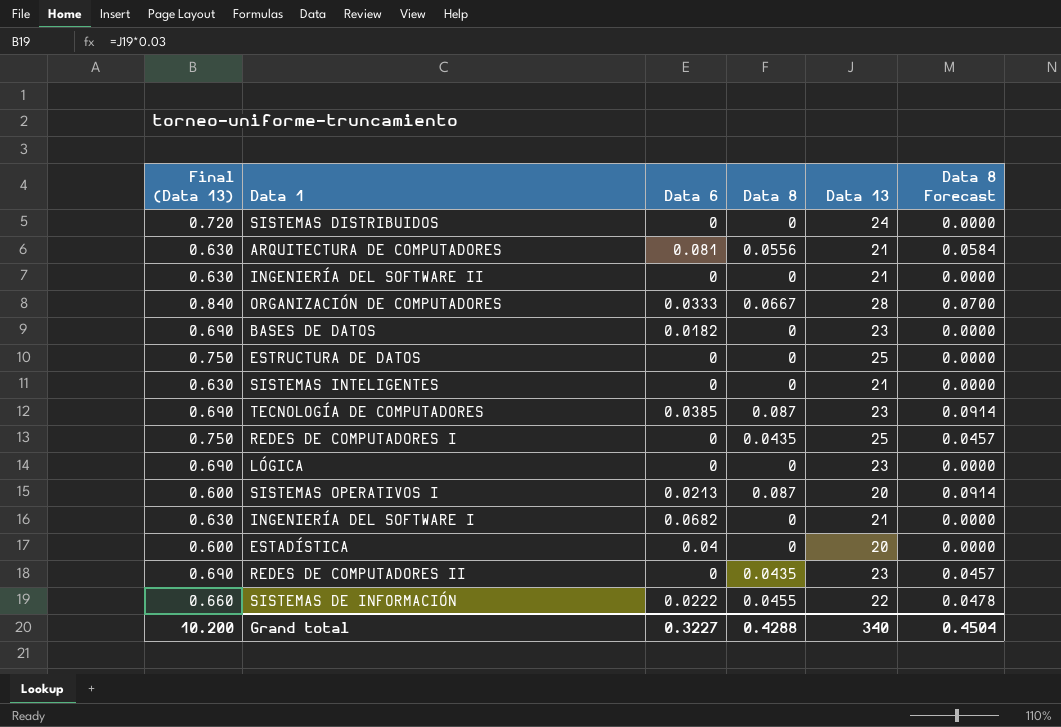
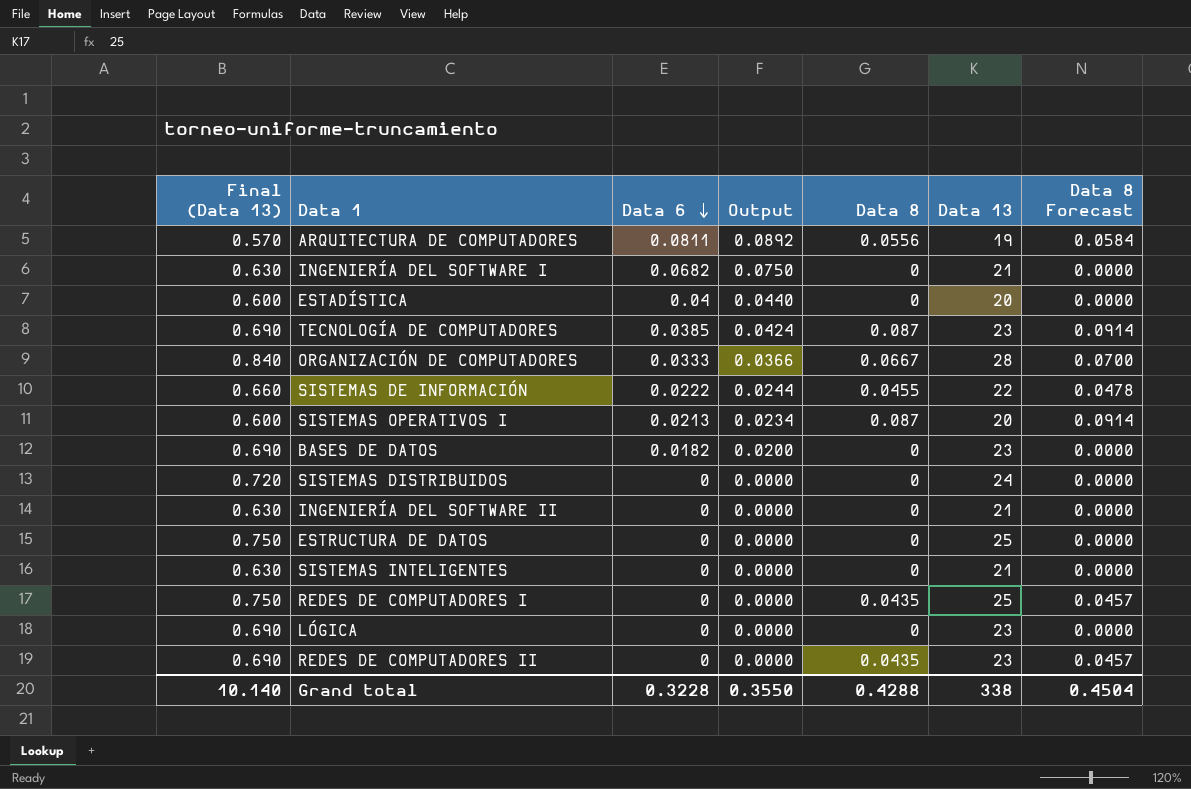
row order: none -> Data 6 descending
column Output | formula: none -> [Data 6] * 1.1
ARQUITECTURA DE COMPUTADORES | Final (Data 13): 0.630 -> 0.570
ARQUITECTURA DE COMPUTADORES | Data 6: 0.081 -> 0.0811
ARQUITECTURA DE COMPUTADORES | Data 13: 21 -> 19
Grand total | Final (Data 13): 10.200 -> 10.140
Grand total | Data 6: 0.3227 -> 0.3228
Grand total | Data 13: 340 -> 338

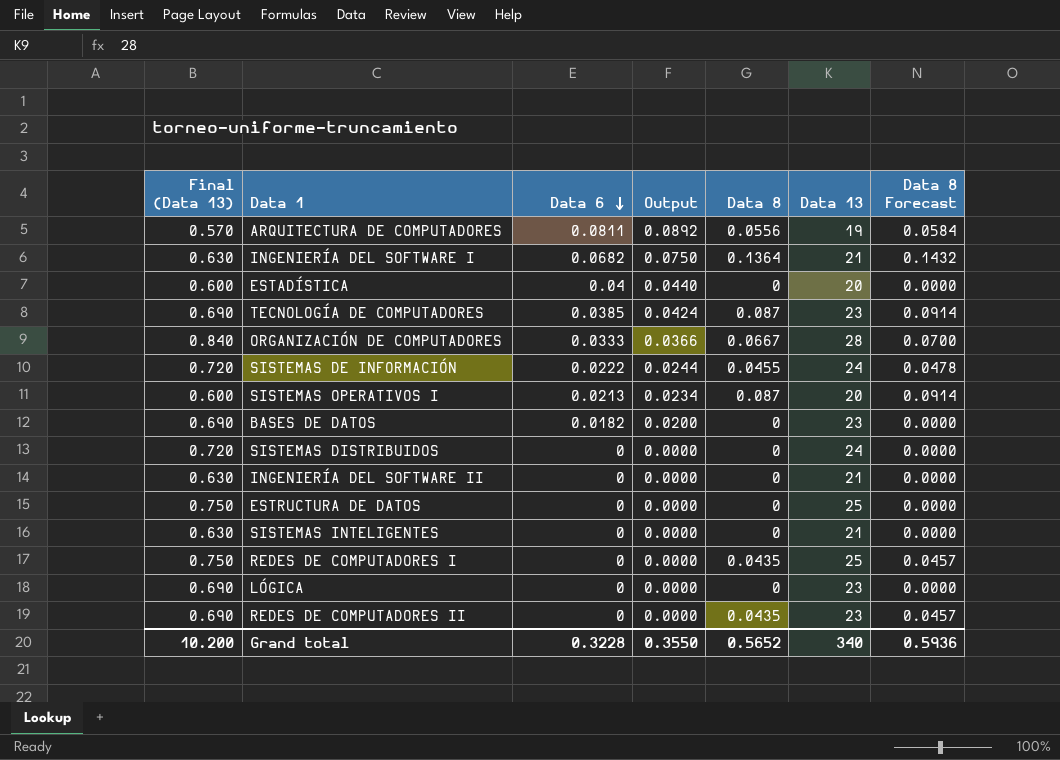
INGENIERÍA DEL SOFTWARE I | Data 8: 0 -> 0.1364
INGENIERÍA DEL SOFTWARE I | Data 8 Forecast: 0.0000 -> 0.1432
SISTEMAS DE INFORMACIÓN | Final (Data 13): 0.660 -> 0.720
SISTEMAS DE INFORMACIÓN | Data 13: 22 -> 24
Grand total | Final (Data 13): 10.140 -> 10.200
Grand total | Data 8: 0.4288 -> 0.5652
Grand total | Data 13: 338 -> 340
Grand total | Data 8 Forecast: 0.4504 -> 0.5936

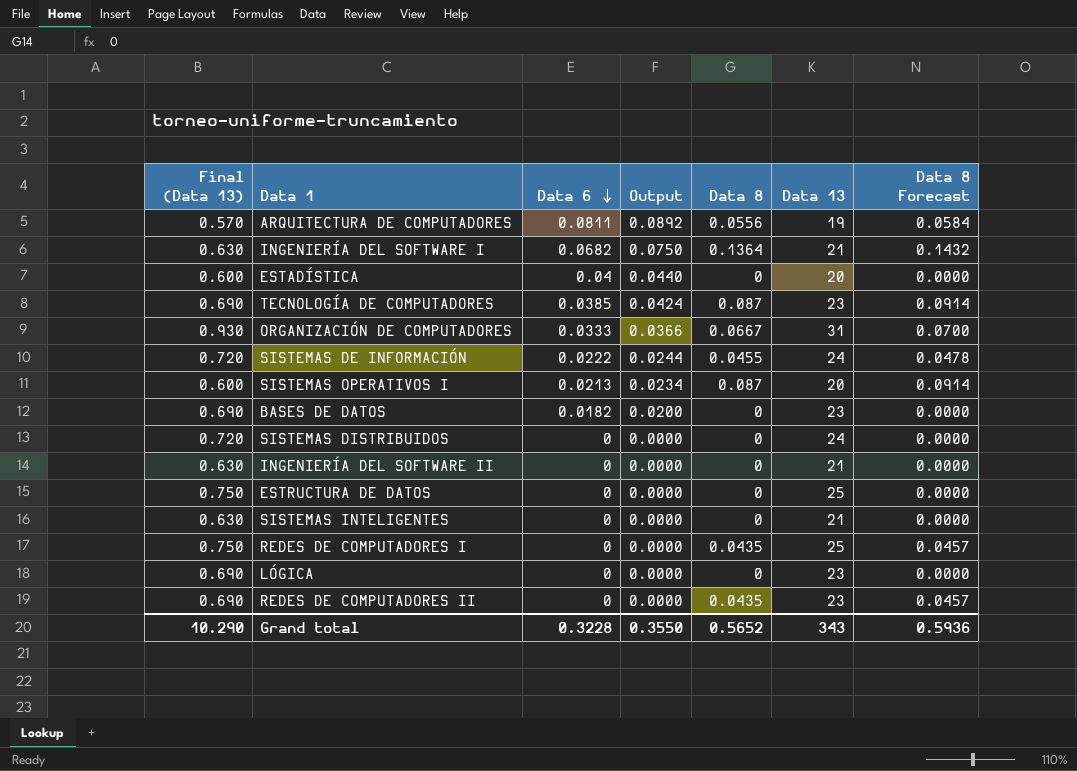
ORGANIZACIÓN DE COMPUTADORES | Final (Data 13): 0.840 -> 0.930
ORGANIZACIÓN DE COMPUTADORES | Data 13: 28 -> 31
Grand total | Final (Data 13): 10.200 -> 10.290
Grand total | Data 13: 340 -> 343

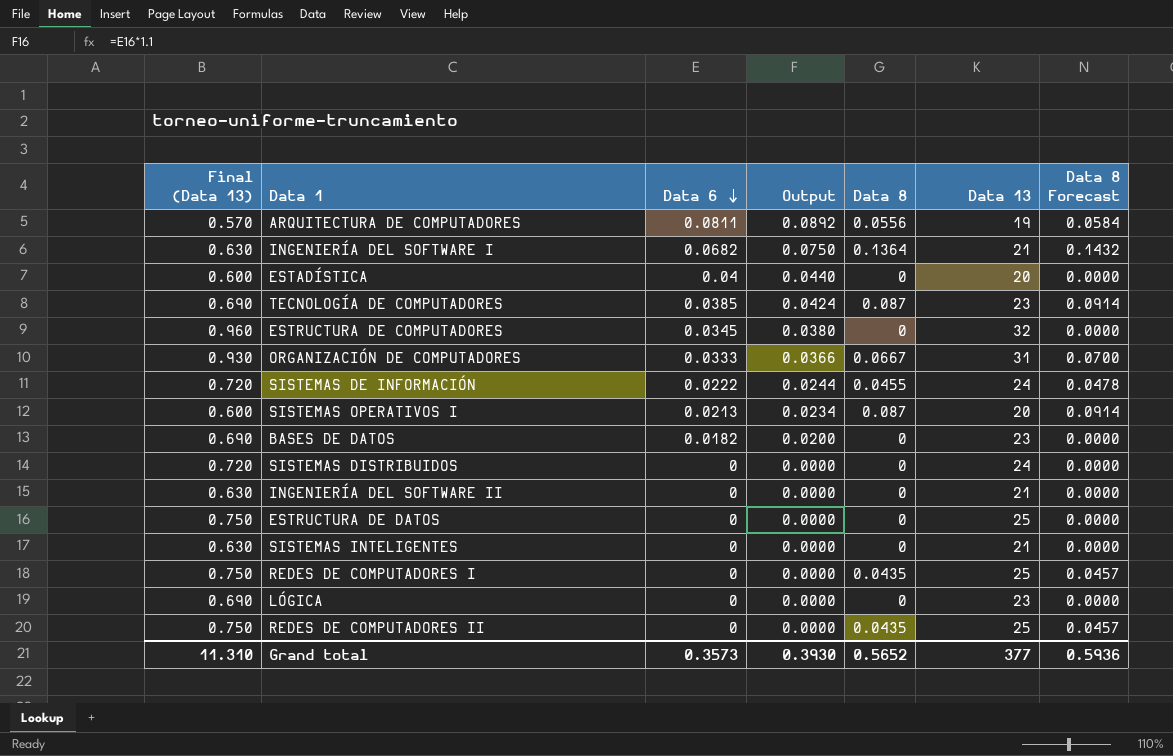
row ESTRUCTURA DE COMPUTADORES: none -> 0.960 | 0.0345 | 0.0380 | 0 | 32 | 0.0000
REDES DE COMPUTADORES II | Final (Data 13): 0.690 -> 0.750
REDES DE COMPUTADORES II | Data 13: 23 -> 25
Grand total | Final (Data 13): 10.290 -> 11.310
Grand total | Data 6: 0.3228 -> 0.3573
Grand total | Output: 0.3550 -> 0.3930
Grand total | Data 13: 343 -> 377

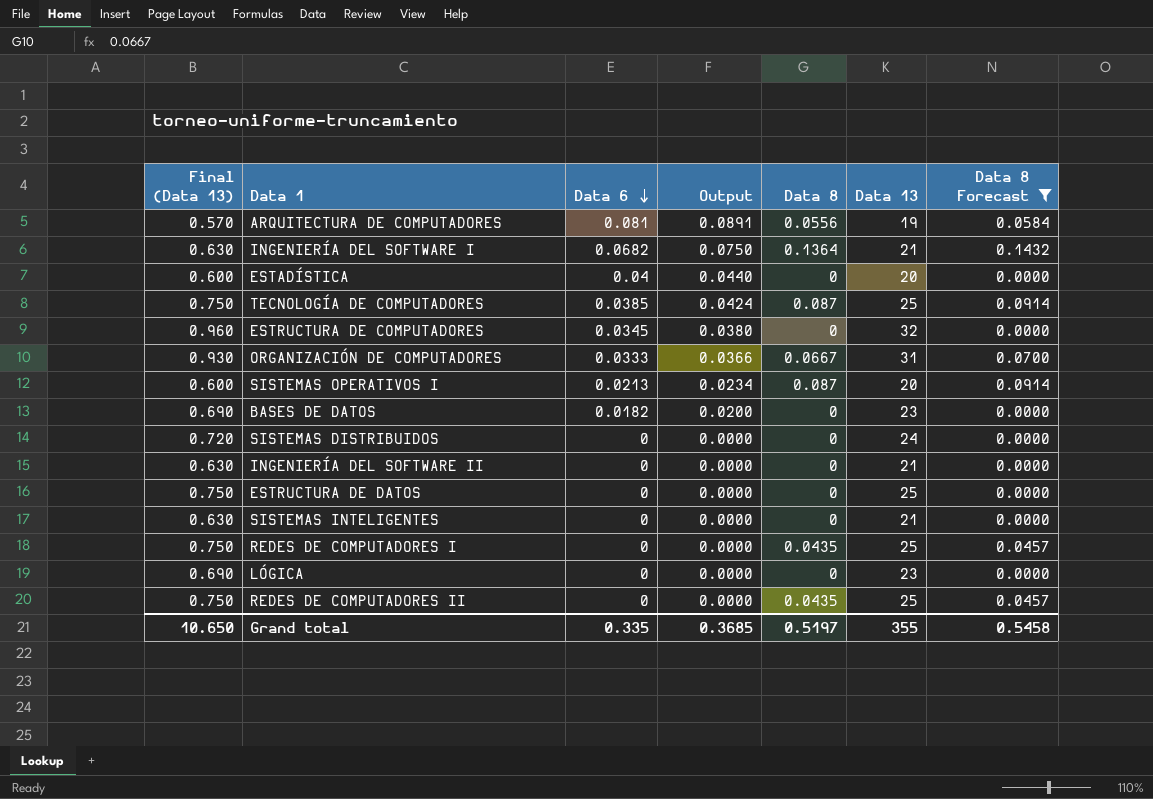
filter: none -> Data 8 Forecast != 0.0478
ARQUITECTURA DE COMPUTADORES | Data 6: 0.0811 -> 0.081
ARQUITECTURA DE COMPUTADORES | Output: 0.0892 -> 0.0891
TECNOLOGÍA DE COMPUTADORES | Final (Data 13): 0.690 -> 0.750
TECNOLOGÍA DE COMPUTADORES | Data 13: 23 -> 25
Grand total | Final (Data 13): 11.310 -> 10.650
Grand total | Data 6: 0.3573 -> 0.335
Grand total | Output: 0.3930 -> 0.3685
Grand total | Data 8: 0.5652 -> 0.5197
Grand total | Data 13: 377 -> 355
Grand total | Data 8 Forecast: 0.5936 -> 0.5458

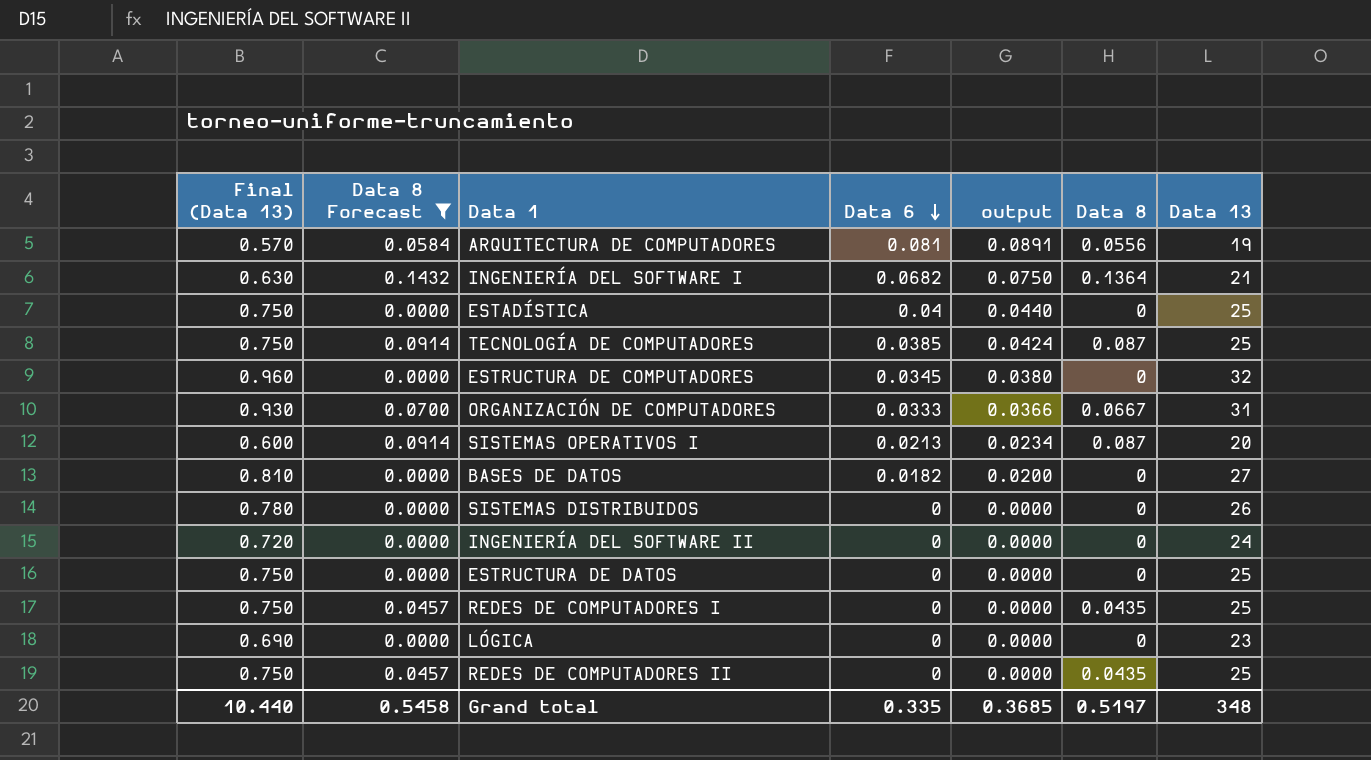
column Data 8 Forecast | position: 7 -> 2
column name: Output -> output
row SISTEMAS INTELIGENTES: 0.630 | 0 | 0.0000 | 0 | 21 | 0.0000 -> none
ESTADÍSTICA | Final (Data 13): 0.600 -> 0.750
ESTADÍSTICA | Data 13: 20 -> 25
BASES DE DATOS | Final (Data 13): 0.690 -> 0.810
BASES DE DATOS | Data 13: 23 -> 27
SISTEMAS DISTRIBUIDOS | Final (Data 13): 0.720 -> 0.780
SISTEMAS DISTRIBUIDOS | Data 13: 24 -> 26
INGENIERÍA DEL SOFTWARE II | Final (Data 13): 0.630 -> 0.720
INGENIERÍA DEL SOFTWARE II | Data 13: 21 -> 24
Grand total | Final (Data 13): 10.650 -> 10.440
Grand total | Data 13: 355 -> 348

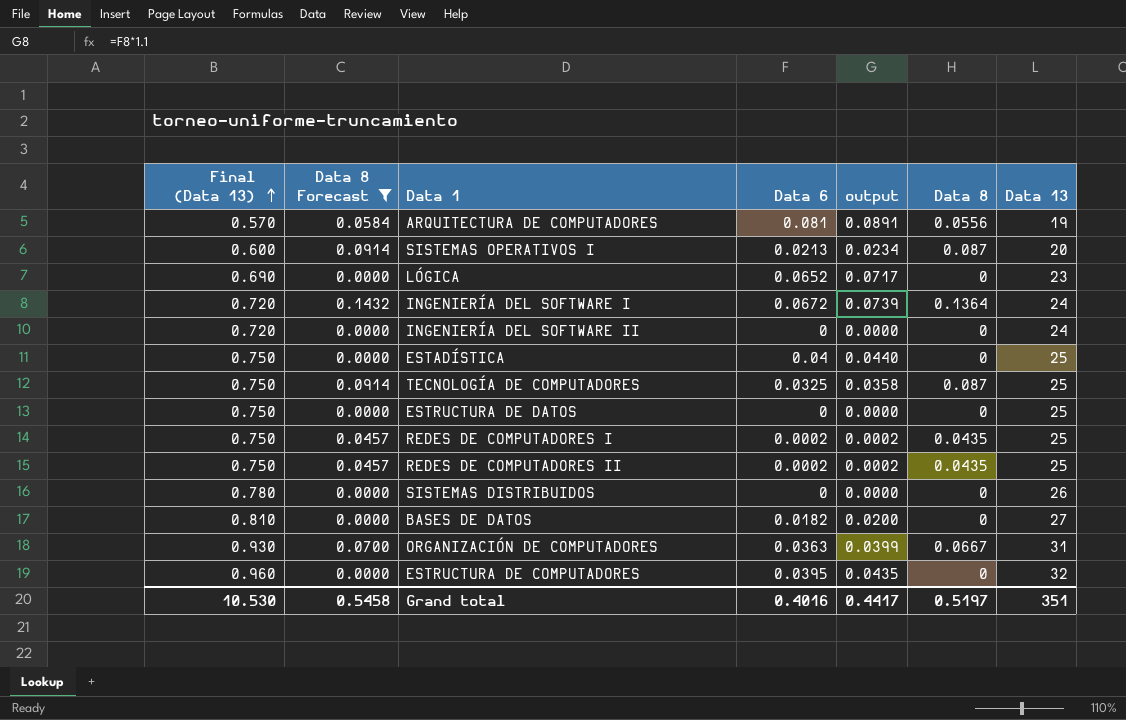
row order: Data 6 descending -> Final (Data 13) ascending
LÓGICA | Data 6: 0 -> 0.0652
LÓGICA | output: 0.0000 -> 0.0717
INGENIERÍA DEL SOFTWARE I | Final (Data 13): 0.630 -> 0.720
INGENIERÍA DEL SOFTWARE I | Data 6: 0.0682 -> 0.0672
INGENIERÍA DEL SOFTWARE I | output: 0.0750 -> 0.0739
INGENIERÍA DEL SOFTWARE I | Data 13: 21 -> 24
TECNOLOGÍA DE COMPUTADORES | Data 6: 0.0385 -> 0.0325
TECNOLOGÍA DE COMPUTADORES | output: 0.0424 -> 0.0358
REDES DE COMPUTADORES I | Data 6: 0 -> 0.0002
REDES DE COMPUTADORES I | output: 0.0000 -> 0.0002
REDES DE COMPUTADORES II | Data 6: 0 -> 0.0002
REDES DE COMPUTADORES II | output: 0.0000 -> 0.0002
ORGANIZACIÓN DE COMPUTADORES | Data 6: 0.0333 -> 0.0363
ORGANIZACIÓN DE COMPUTADORES | output: 0.0366 -> 0.0399
ESTRUCTURA DE COMPUTADORES | Data 6: 0.0345 -> 0.0395
ESTRUCTURA DE COMPUTADORES | output: 0.0380 -> 0.0435
Grand total | Final (Data 13): 10.440 -> 10.530
Grand total | Data 6: 0.335 -> 0.4016
Grand total | output: 0.3685 -> 0.4417
Grand total | Data 13: 348 -> 351

